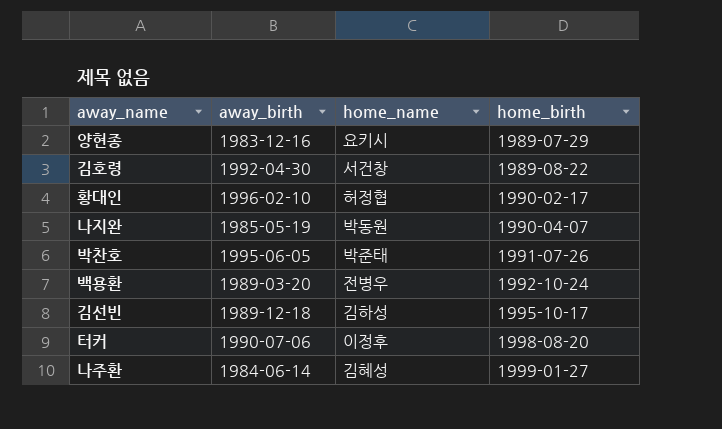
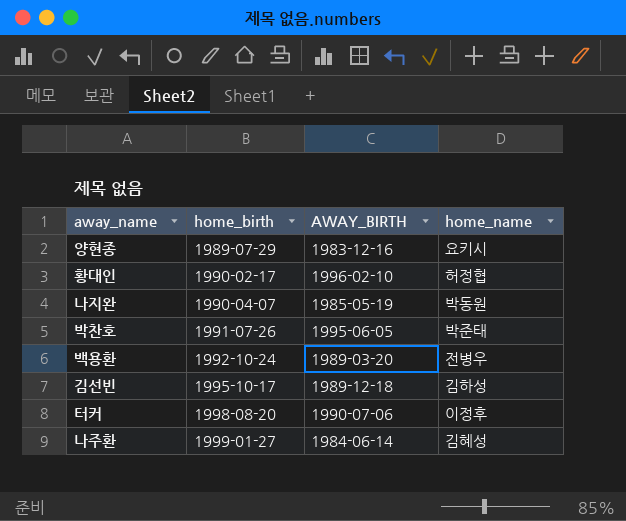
column home_birth | position: 4 -> 2
column name: away_birth -> AWAY_BIRTH
row 김호령: 1992-04-30 | 서건창 | 1989-08-22 -> none

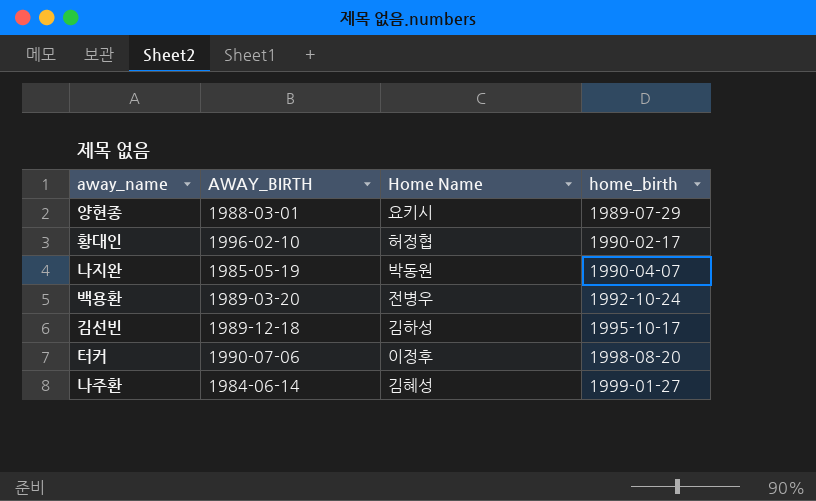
column name: home_name -> Home Name
column home_birth | position: 2 -> 4
row 박찬호: 1991-07-26 | 1995-06-05 | 박준태 -> none
양현종 | AWAY_BIRTH: 1983-12-16 -> 1988-03-01

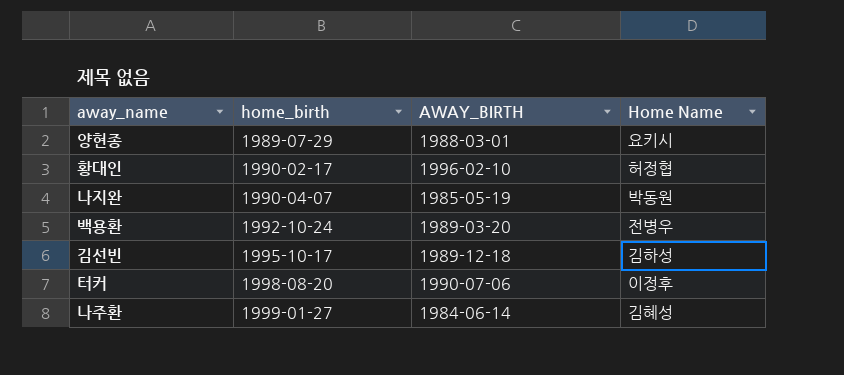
column home_birth | position: 4 -> 2

